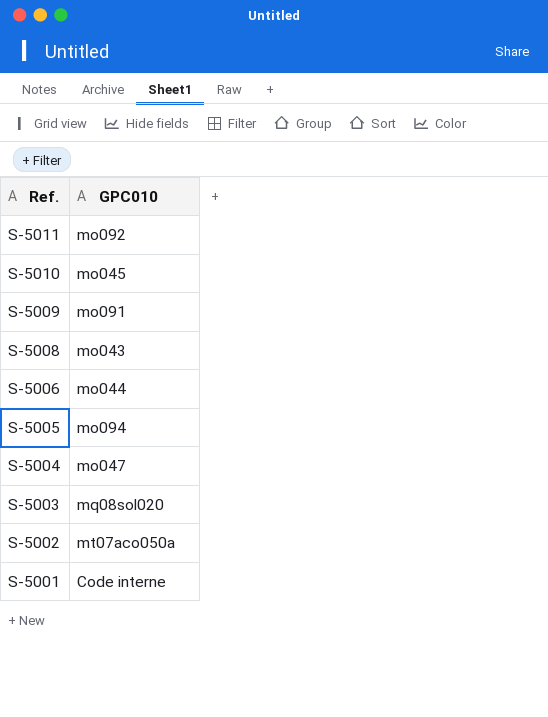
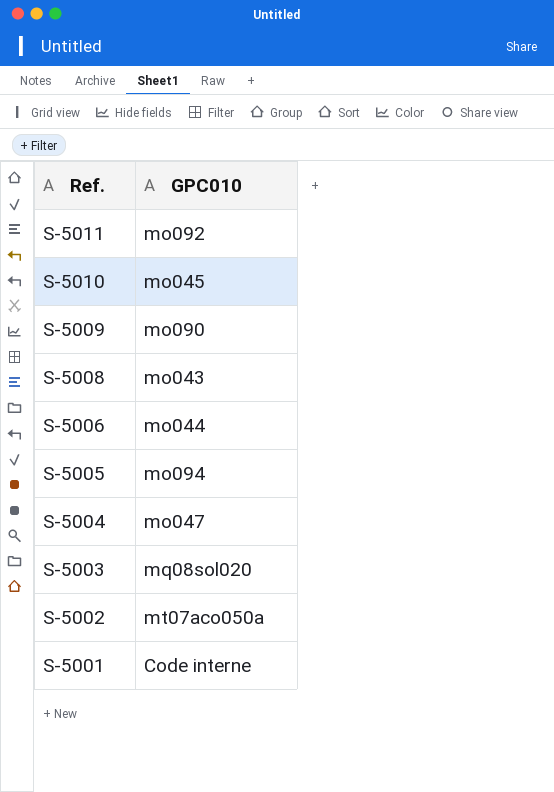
S-5009 | GPC010: mo091 -> mo090

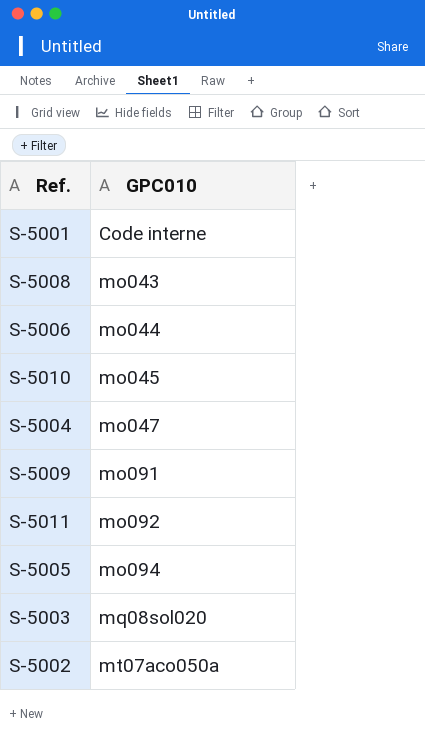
row order: Ref. descending -> GPC010 ascending
S-5009 | GPC010: mo090 -> mo091

